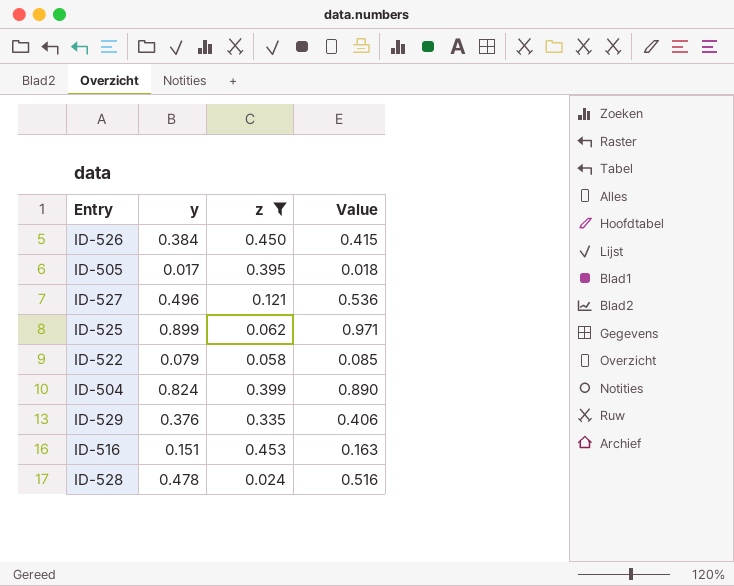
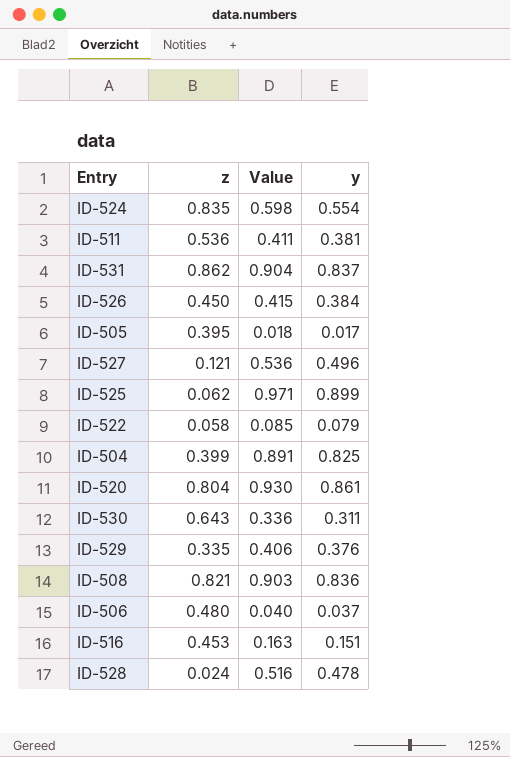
filter: z <= 0.453 -> none
column y | position: 2 -> 4
ID-504 | Value: 0.890 -> 0.891
ID-504 | y: 0.824 -> 0.825

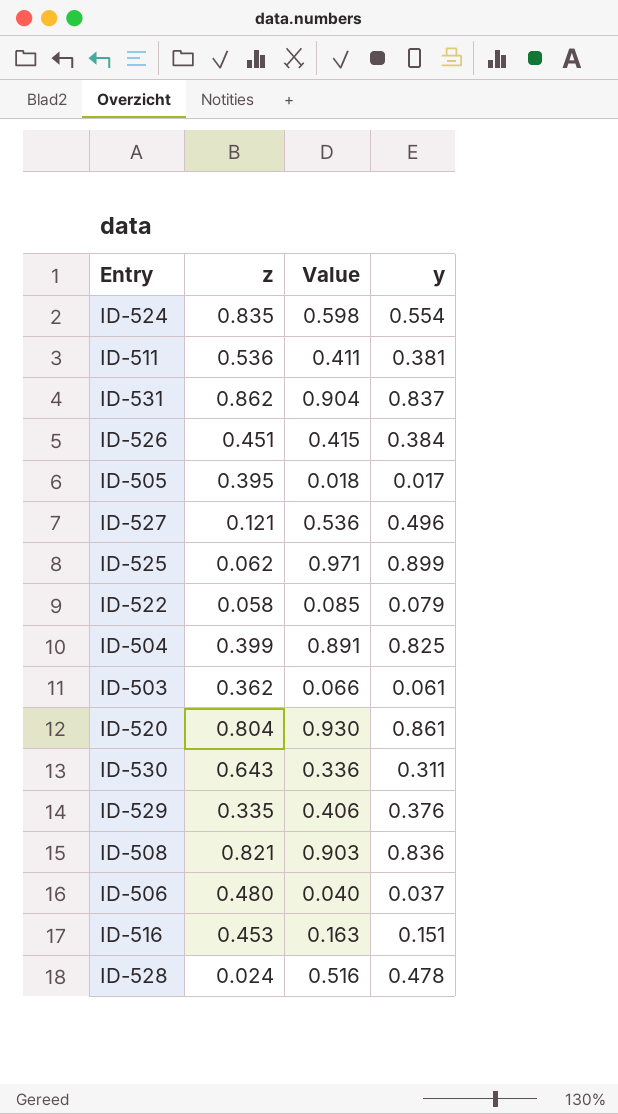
ID-526 | z: 0.450 -> 0.451
row ID-503: none -> 0.362 | 0.066 | 0.061

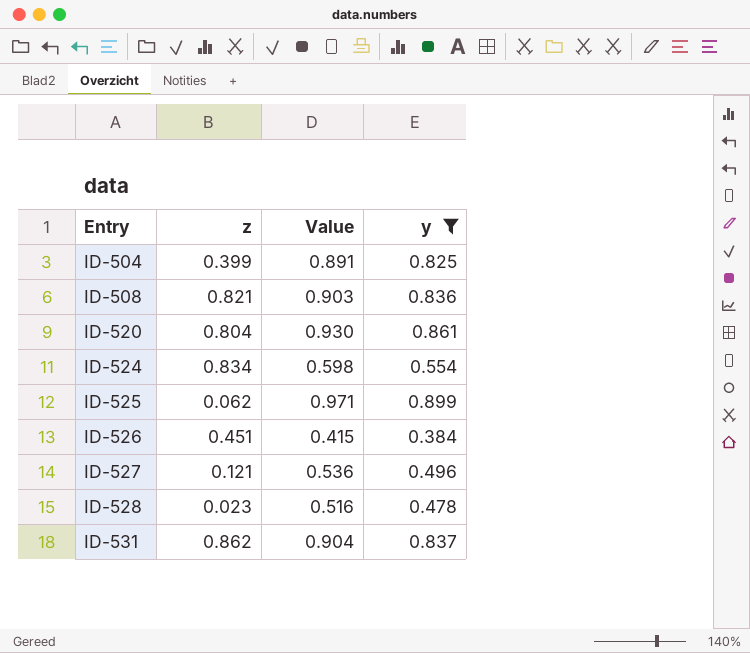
filter: none -> y >= 0.384
row order: none -> Entry ascending
ID-524 | z: 0.835 -> 0.834
ID-528 | z: 0.024 -> 0.023

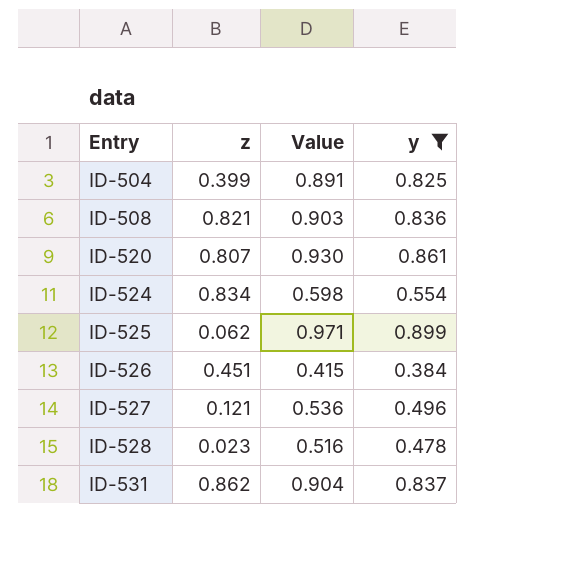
ID-520 | z: 0.804 -> 0.807

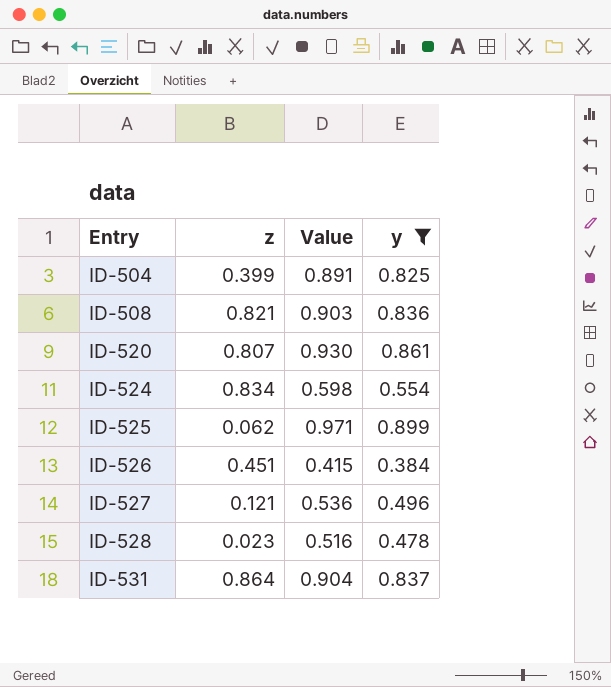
ID-531 | z: 0.862 -> 0.864

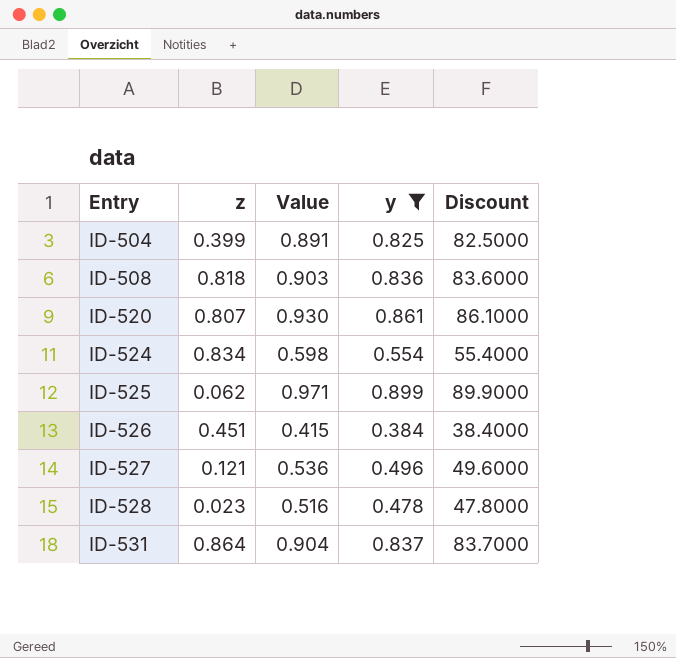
column Discount | formula: none -> [y] * 100
ID-508 | z: 0.821 -> 0.818

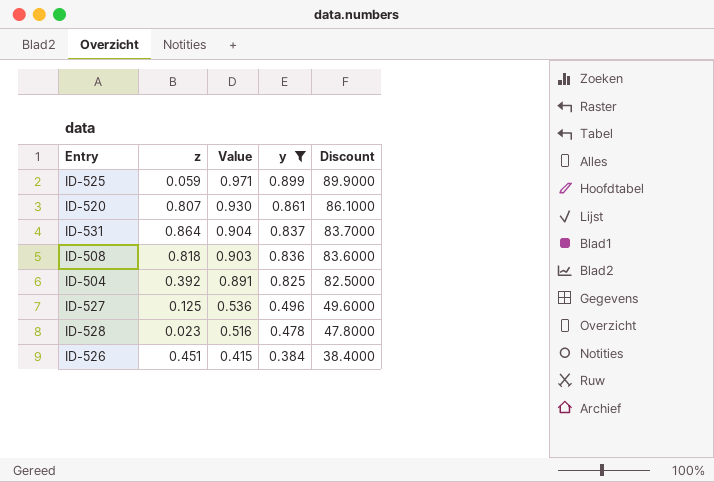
row order: Entry ascending -> Value descending
row ID-524: 0.834 | 0.598 | 0.554 | 55.4000 -> none
ID-525 | z: 0.062 -> 0.059
ID-504 | z: 0.399 -> 0.392
ID-527 | z: 0.121 -> 0.125

